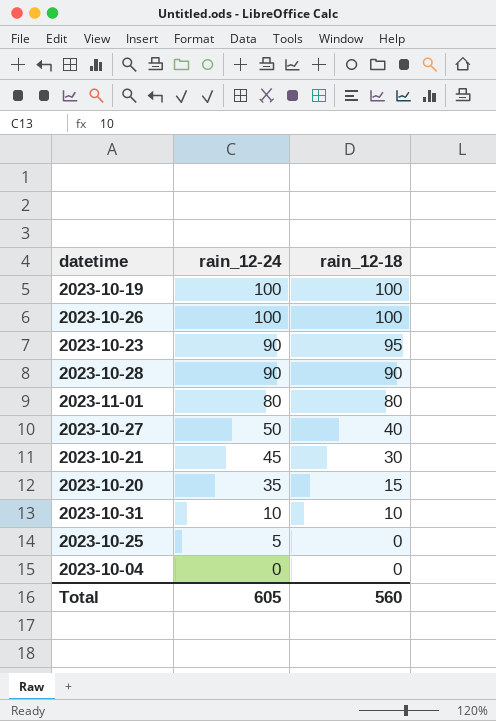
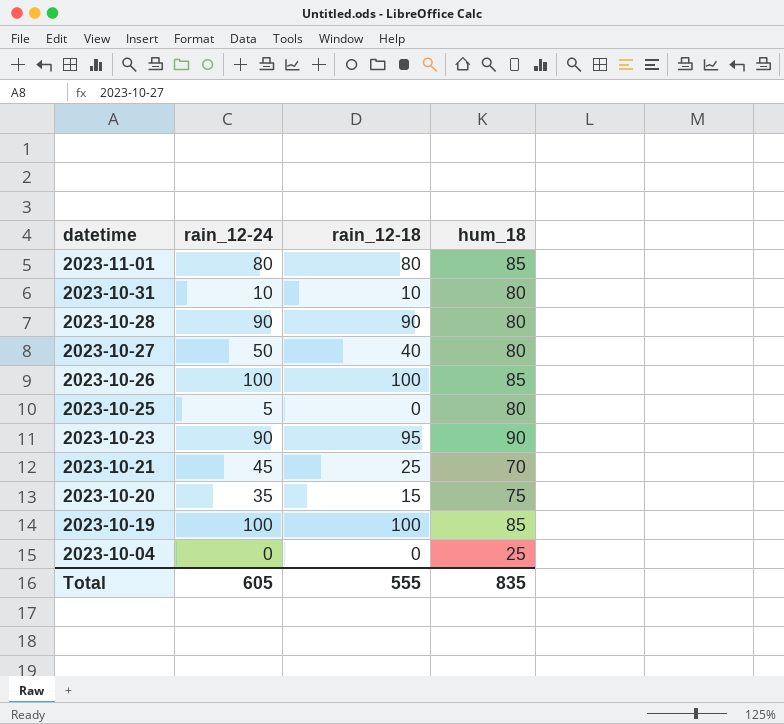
row order: rain_12-24 descending -> datetime descending
column hum_18 | position: none -> 4
2023-10-21 | rain_12-18: 30 -> 25
Total | rain_12-18: 560 -> 555

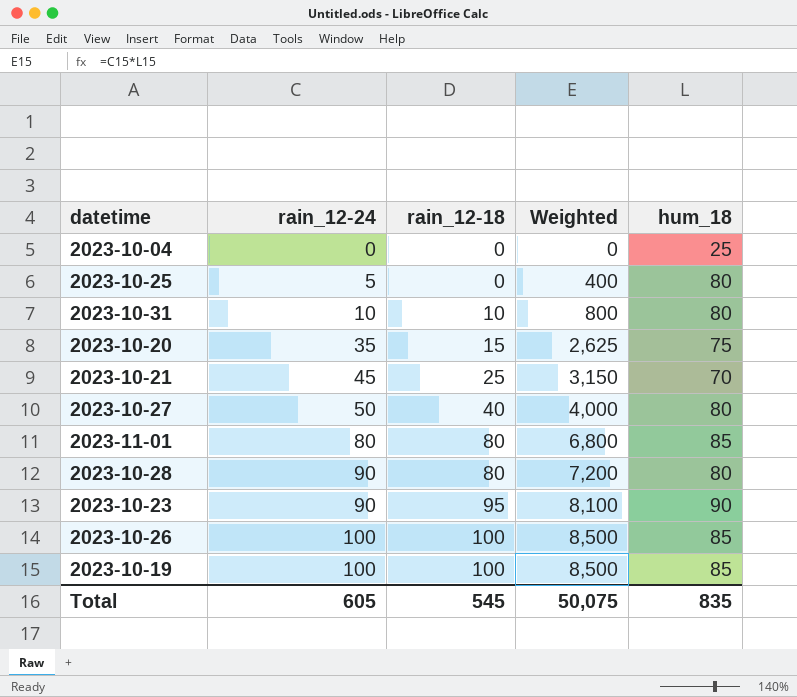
row order: datetime descending -> rain_12-24 ascending
column Weighted | formula: none -> [rain_12-24] * [hum_18]
2023-10-28 | rain_12-18: 90 -> 80
Total | rain_12-18: 555 -> 545

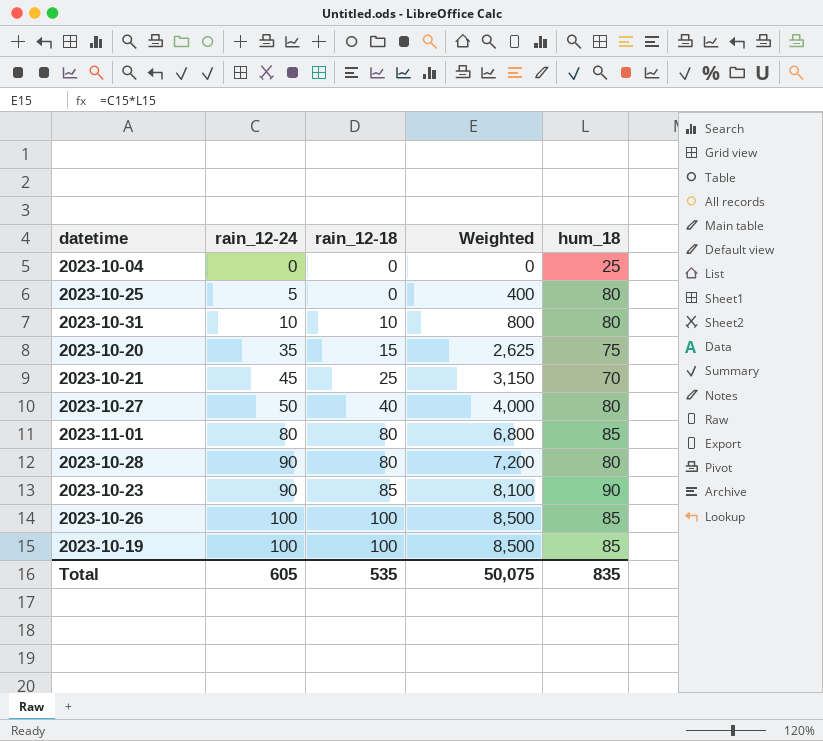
2023-10-23 | rain_12-18: 95 -> 85
Total | rain_12-18: 545 -> 535

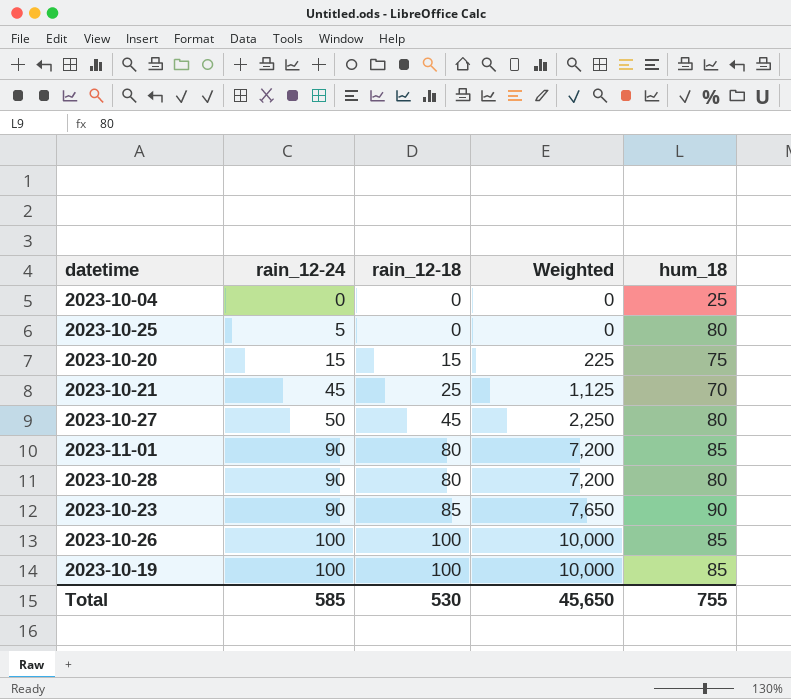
column Weighted | formula: [rain_12-24] * [hum_18] -> [rain_12-24] * [rain_12-18]
row 2023-10-31: 10 | 10 | 800 | 80 -> none
2023-10-20 | rain_12-24: 35 -> 15
2023-10-27 | rain_12-18: 40 -> 45
2023-11-01 | rain_12-24: 80 -> 90
Total | rain_12-24: 605 -> 585
Total | rain_12-18: 535 -> 530
Total | Weighted: 50,075 -> 45,650
Total | hum_18: 835 -> 755

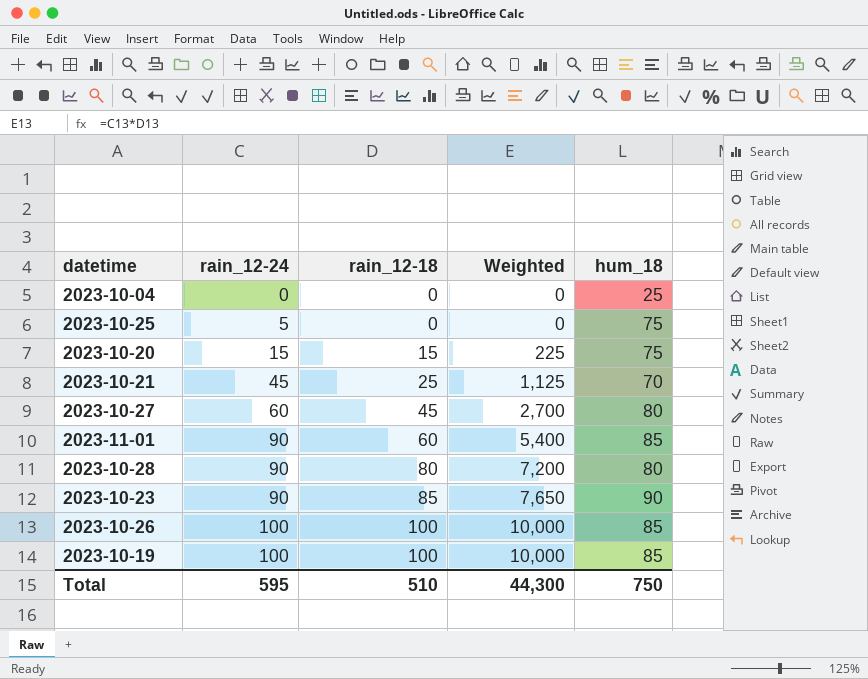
2023-10-25 | hum_18: 80 -> 75
2023-10-27 | rain_12-24: 50 -> 60
2023-10-27 | Weighted: 2,250 -> 2,700
2023-11-01 | rain_12-18: 80 -> 60
2023-11-01 | Weighted: 7,200 -> 5,400
Total | rain_12-24: 585 -> 595
Total | rain_12-18: 530 -> 510
Total | Weighted: 45,650 -> 44,300
Total | hum_18: 755 -> 750

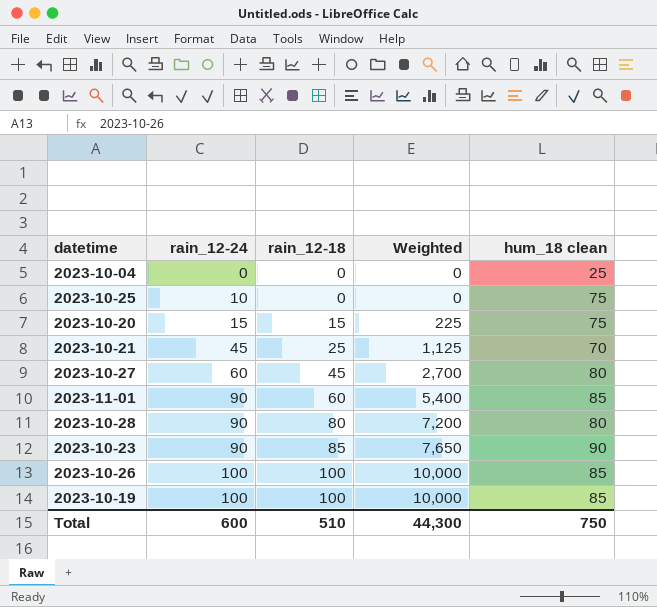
column name: hum_18 -> hum_18 clean
2023-10-25 | rain_12-24: 5 -> 10
Total | rain_12-24: 595 -> 600

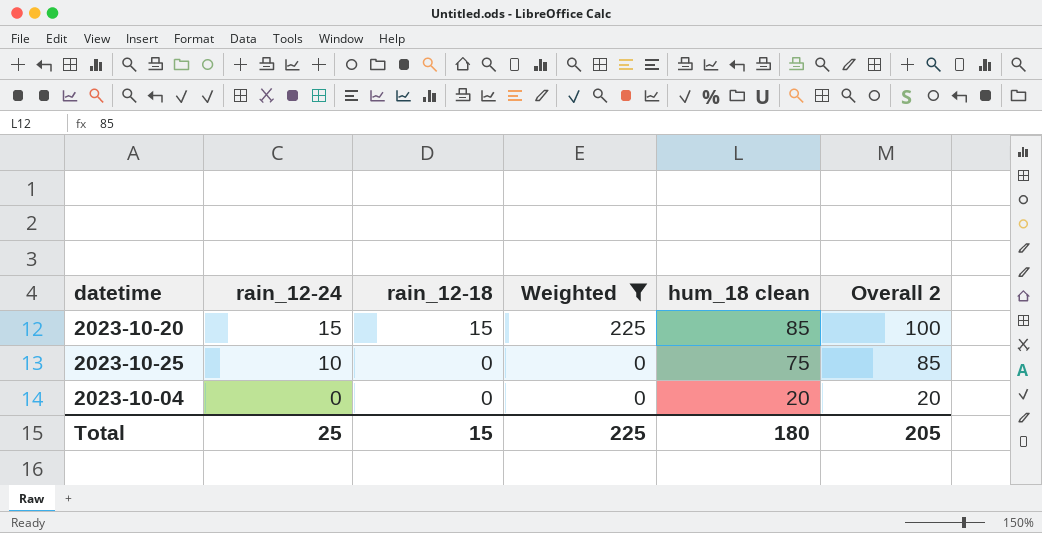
filter: none -> Weighted <= 225
row order: rain_12-24 ascending -> rain_12-24 descending
column Overall 2 | formula: none -> [rain_12-24] + [hum_18 clean]
2023-10-20 | hum_18 clean: 75 -> 85
2023-10-04 | hum_18 clean: 25 -> 20
Total | rain_12-24: 600 -> 25
Total | rain_12-18: 510 -> 15
Total | Weighted: 44,300 -> 225
Total | hum_18 clean: 750 -> 180

